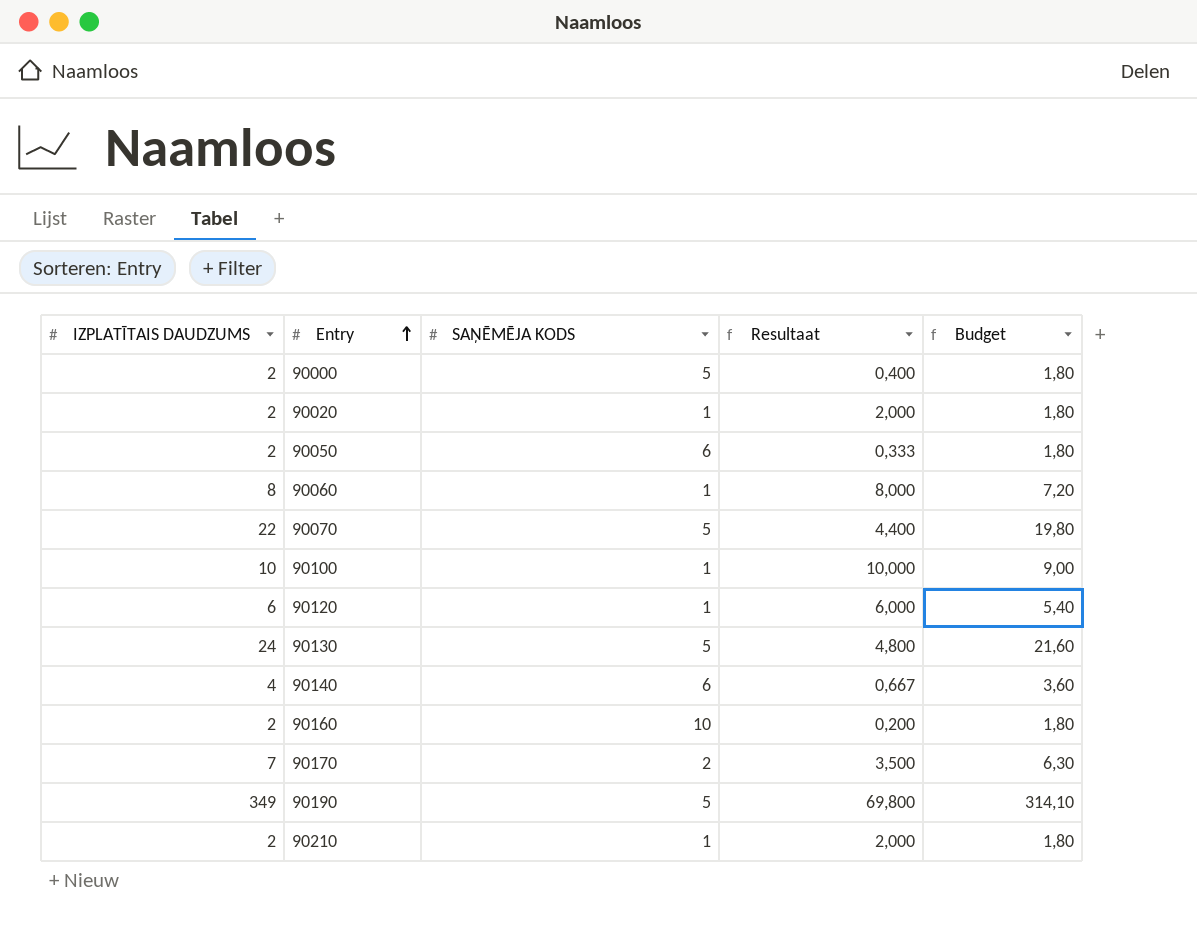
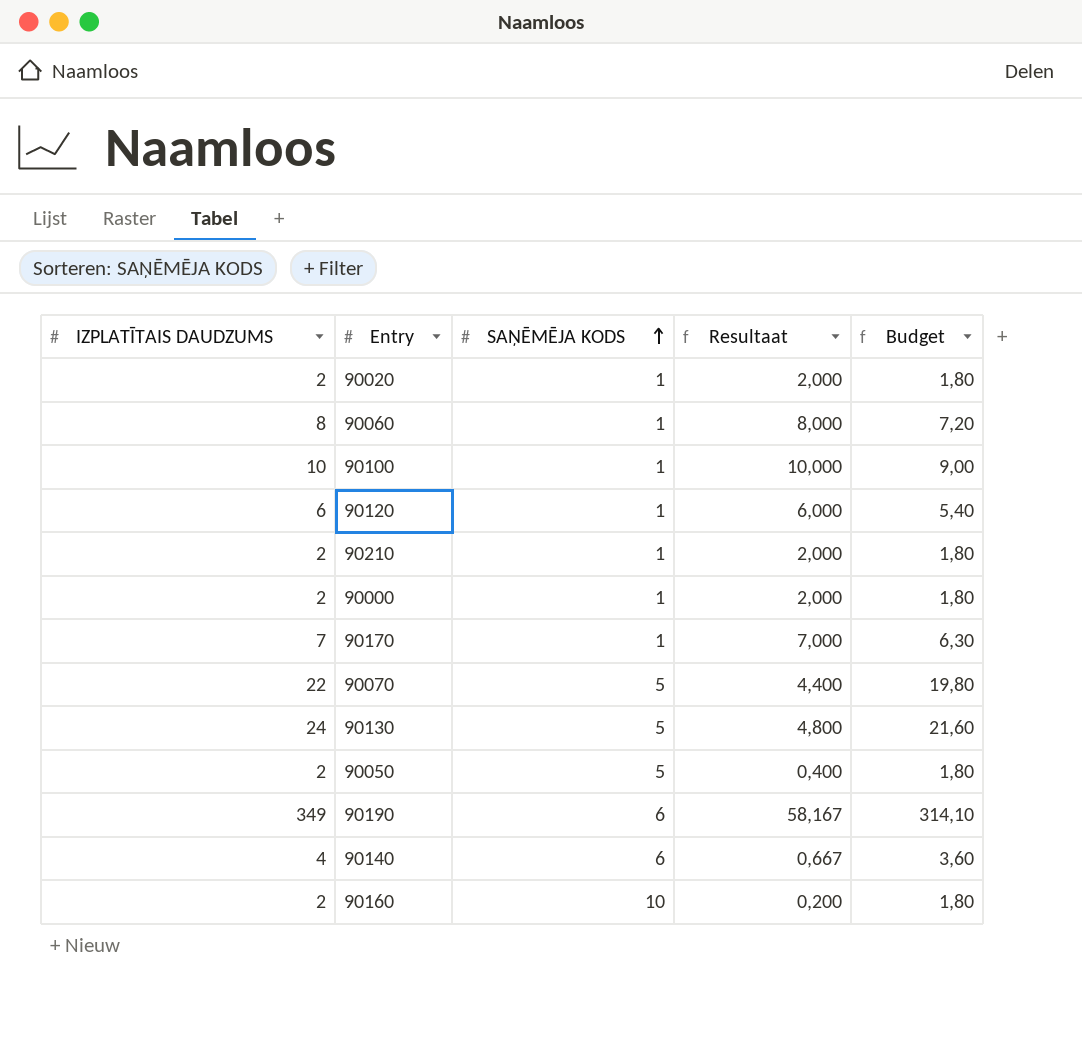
row order: Entry ascending -> SAŅĒMĒJA KODS ascending
90000 | SAŅĒMĒJA KODS: 5 -> 1
90000 | Resultaat: 0,400 -> 2,000
90170 | SAŅĒMĒJA KODS: 2 -> 1
90170 | Resultaat: 3,500 -> 7,000
90050 | SAŅĒMĒJA KODS: 6 -> 5
90050 | Resultaat: 0,333 -> 0,400
90190 | SAŅĒMĒJA KODS: 5 -> 6
90190 | Resultaat: 69,800 -> 58,167

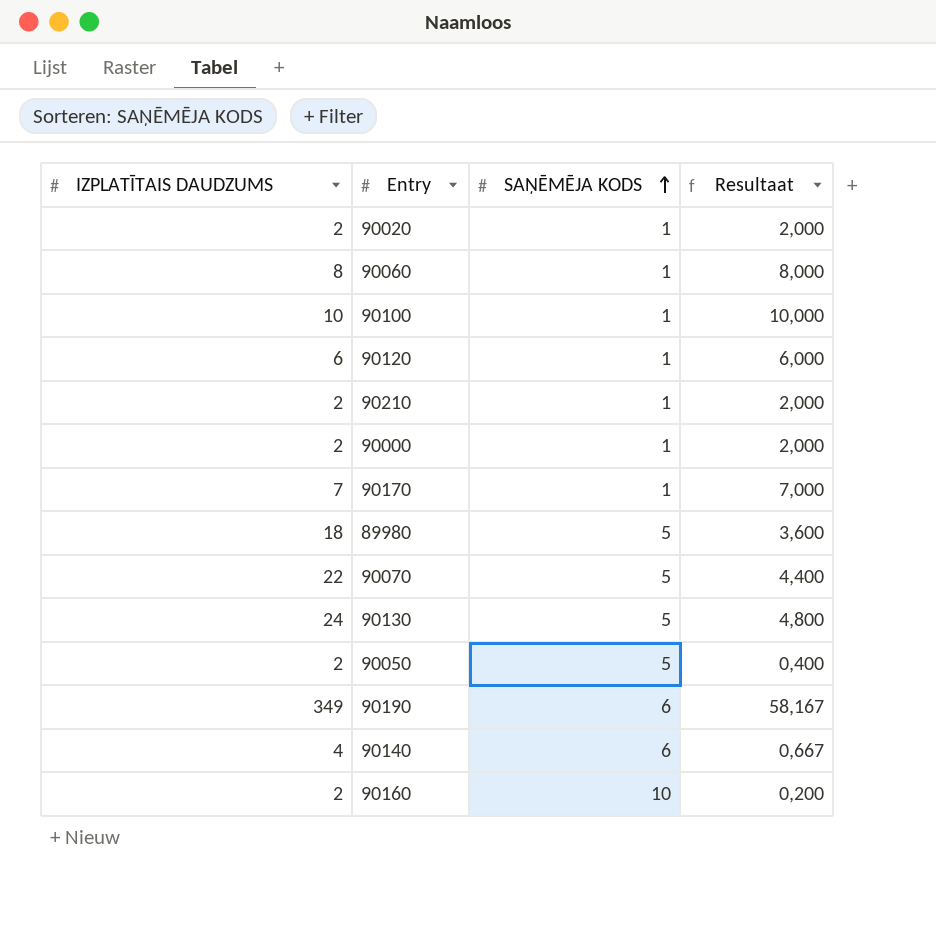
column Budget | formula: [IZPLATĪTAIS DAUDZUMS] * 0,9 -> none
row 89980: none -> 18 | 5 | 3,600

